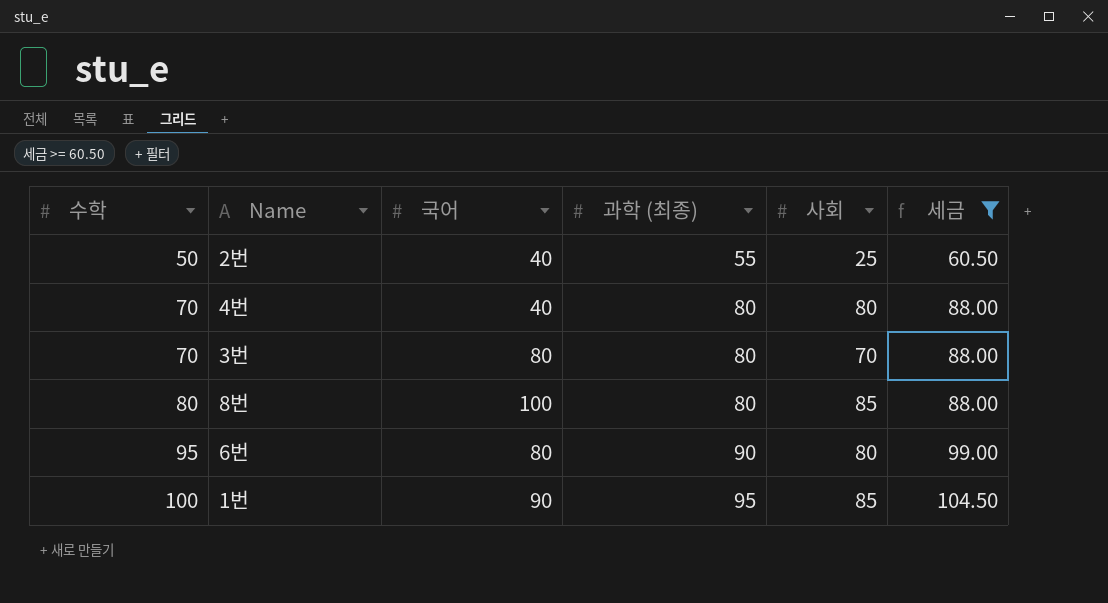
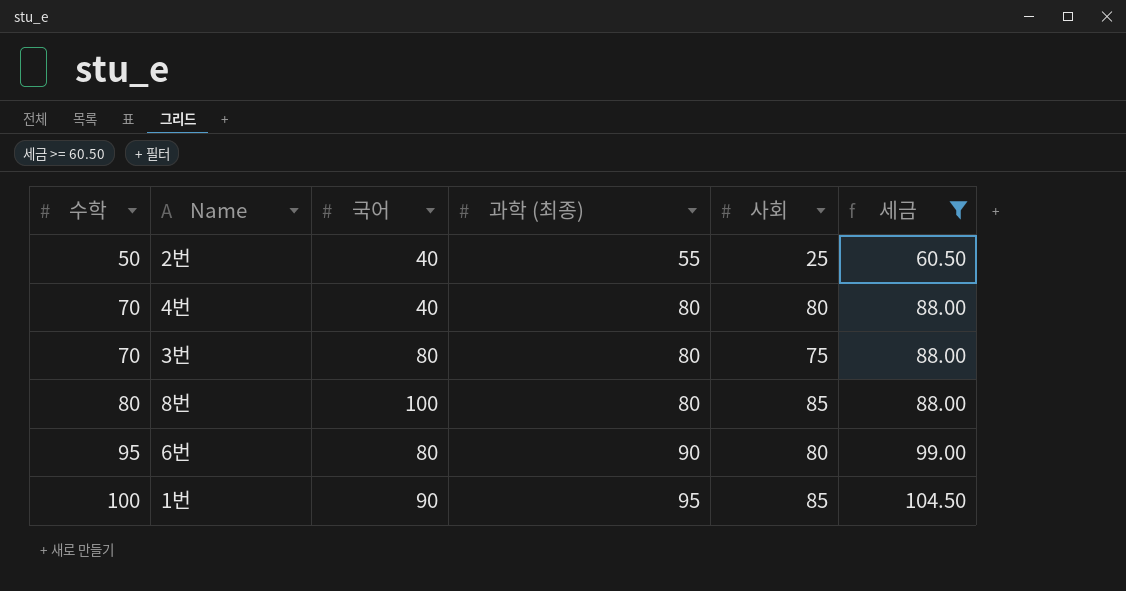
3번 | 사회: 70 -> 75

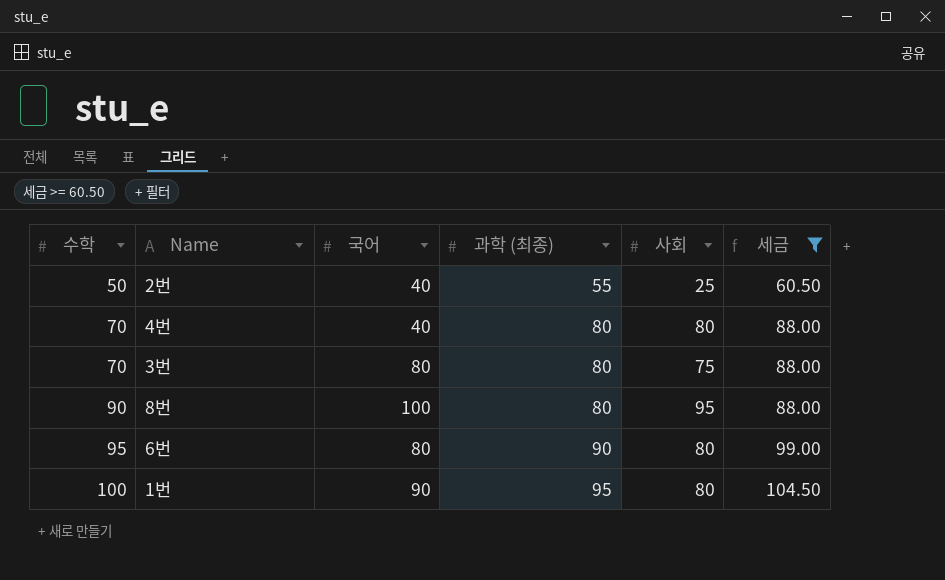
8번 | 수학: 80 -> 90
8번 | 사회: 85 -> 95
1번 | 사회: 85 -> 80

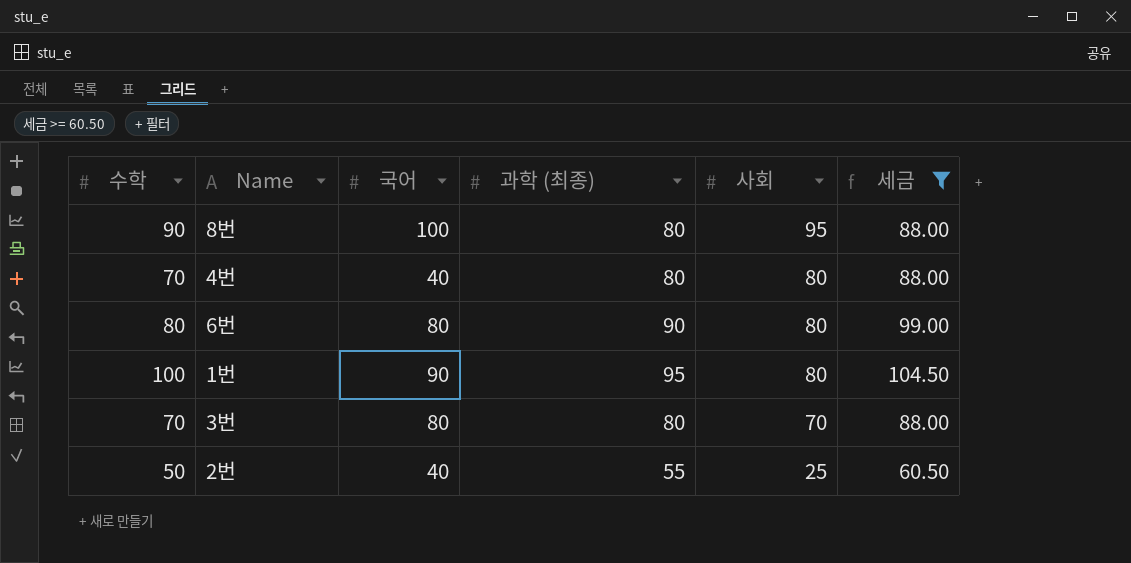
row order: 수학 ascending -> 사회 descending
6번 | 수학: 95 -> 80
3번 | 사회: 75 -> 70

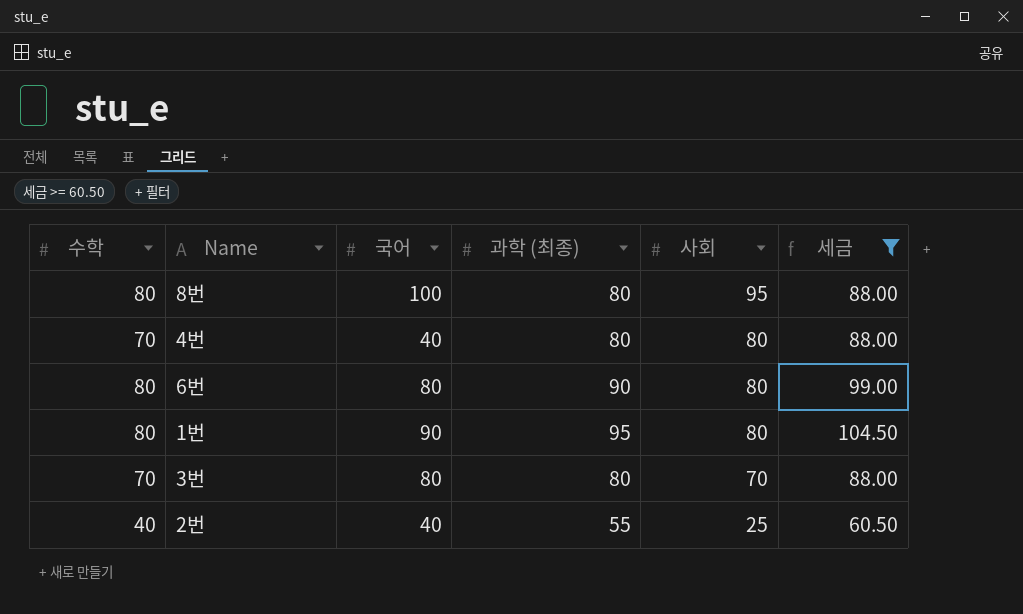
8번 | 수학: 90 -> 80
1번 | 수학: 100 -> 80
2번 | 수학: 50 -> 40

